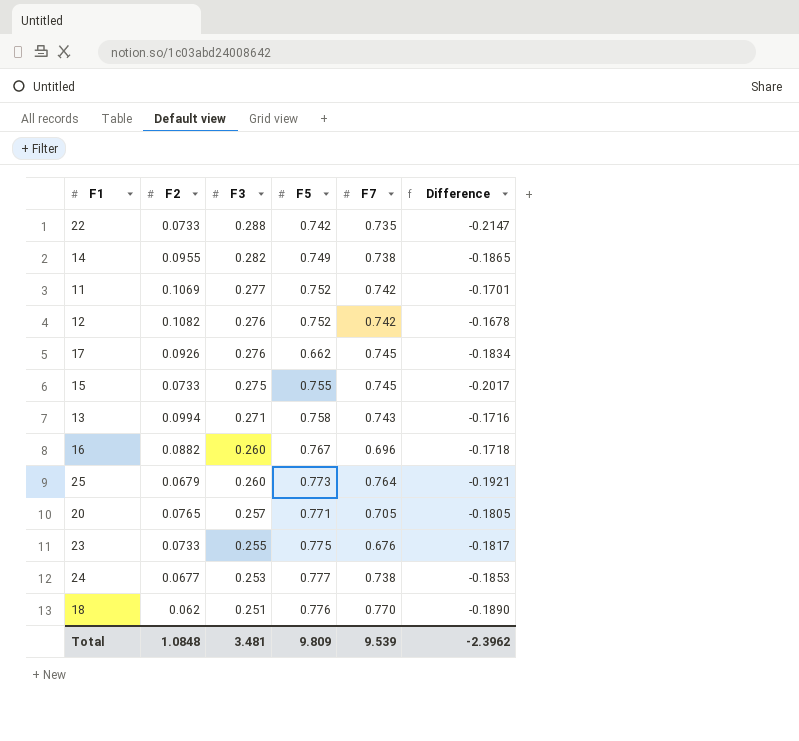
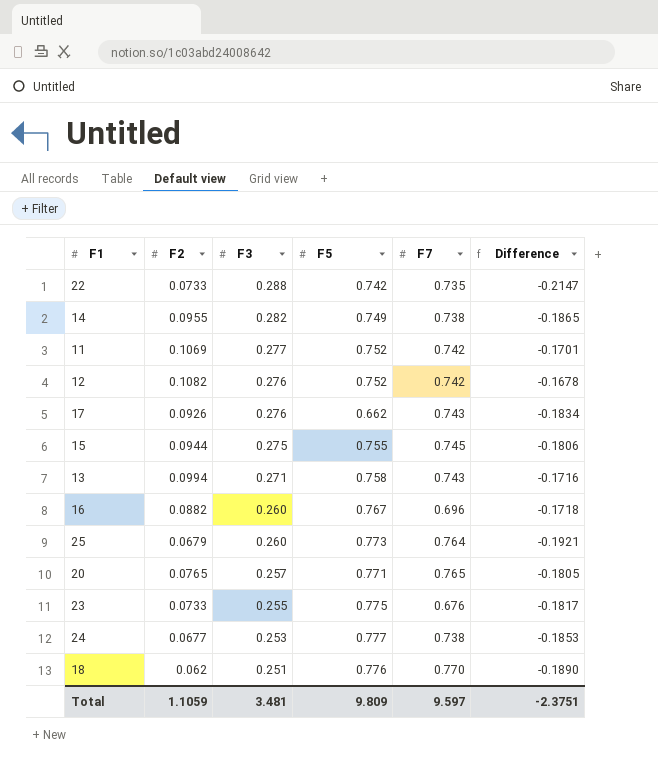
17 | F7: 0.745 -> 0.743
15 | F2: 0.0733 -> 0.0944
15 | Difference: -0.2017 -> -0.1806
20 | F7: 0.705 -> 0.765
Total | F2: 1.0848 -> 1.1059
Total | F7: 9.539 -> 9.597
Total | Difference: -2.3962 -> -2.3751

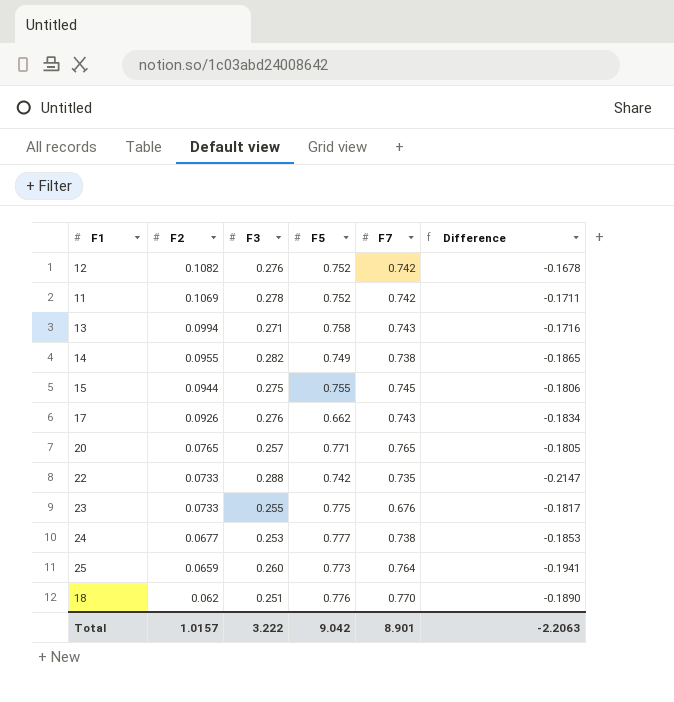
row order: F3 descending -> F2 descending
row 16: 0.0882 | 0.260 | 0.767 | 0.696 | -0.1718 -> none
11 | F3: 0.277 -> 0.278
11 | Difference: -0.1701 -> -0.1711
25 | F2: 0.0679 -> 0.0659
25 | Difference: -0.1921 -> -0.1941
Total | F2: 1.1059 -> 1.0157
Total | F3: 3.481 -> 3.222
Total | F5: 9.809 -> 9.042
Total | F7: 9.597 -> 8.901
Total | Difference: -2.3751 -> -2.2063

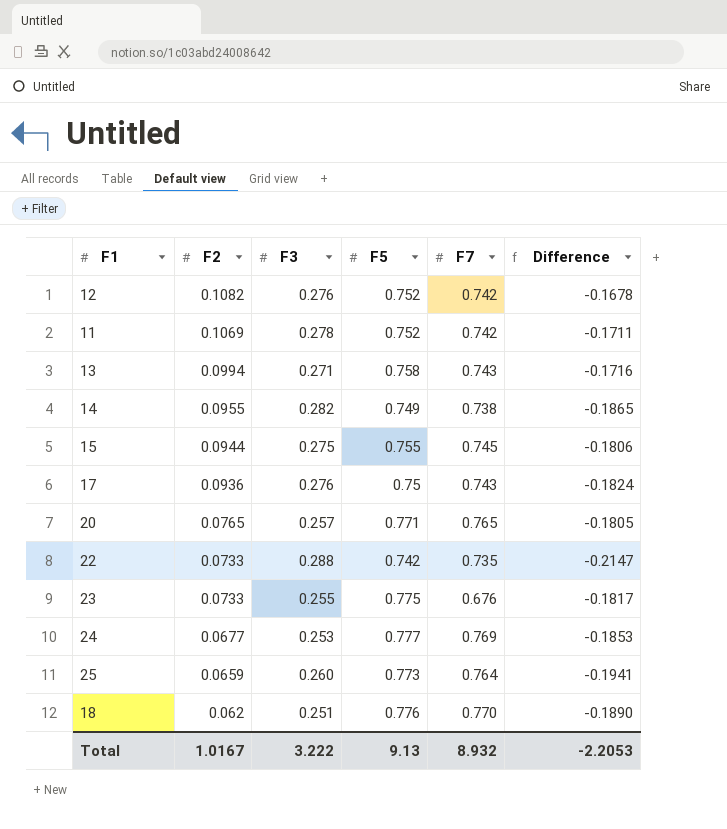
17 | F2: 0.0926 -> 0.0936
17 | F5: 0.662 -> 0.75
17 | Difference: -0.1834 -> -0.1824
24 | F7: 0.738 -> 0.769
Total | F2: 1.0157 -> 1.0167
Total | F5: 9.042 -> 9.13
Total | F7: 8.901 -> 8.932
Total | Difference: -2.2063 -> -2.2053

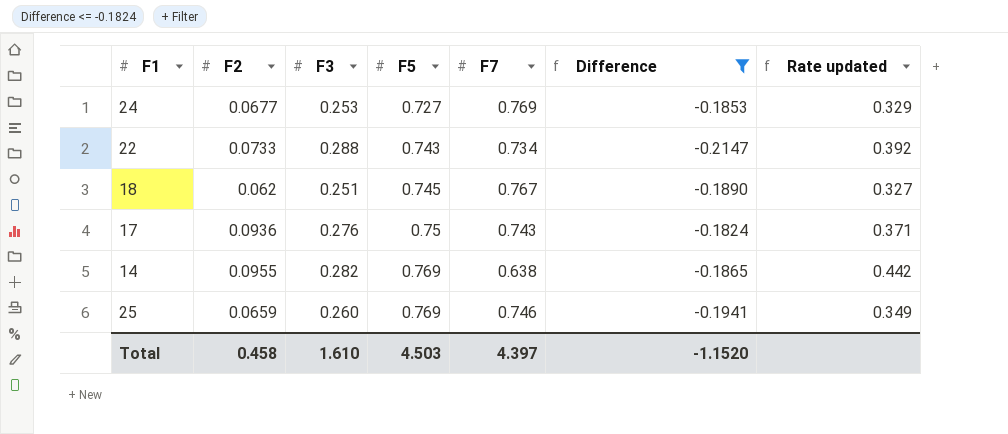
filter: none -> Difference <= -0.1824
row order: F2 descending -> F5 ascending
column Rate updated | formula: none -> [F3] / [F7]
24 | F5: 0.777 -> 0.727
22 | F5: 0.742 -> 0.743
22 | F7: 0.735 -> 0.734
18 | F5: 0.776 -> 0.745
18 | F7: 0.770 -> 0.767
14 | F5: 0.749 -> 0.769
14 | F7: 0.738 -> 0.638
25 | F5: 0.773 -> 0.769
25 | F7: 0.764 -> 0.746
Total | F2: 1.0167 -> 0.458
Total | F3: 3.222 -> 1.610
Total | F5: 9.13 -> 4.503
Total | F7: 8.932 -> 4.397
Total | Difference: -2.2053 -> -1.1520

